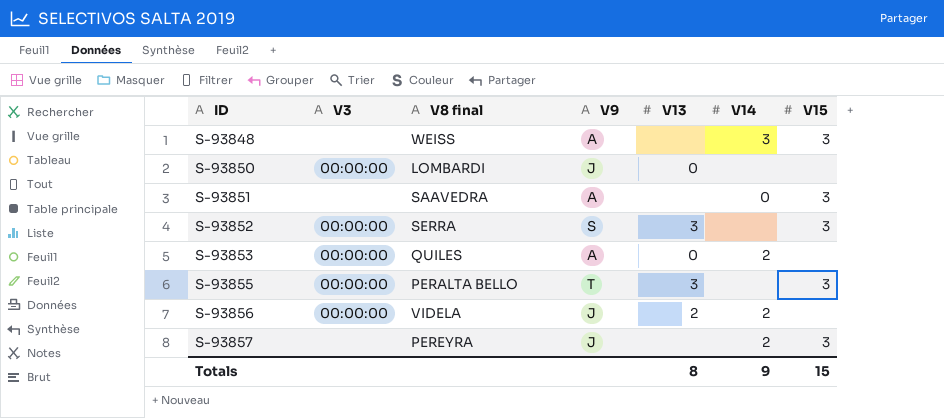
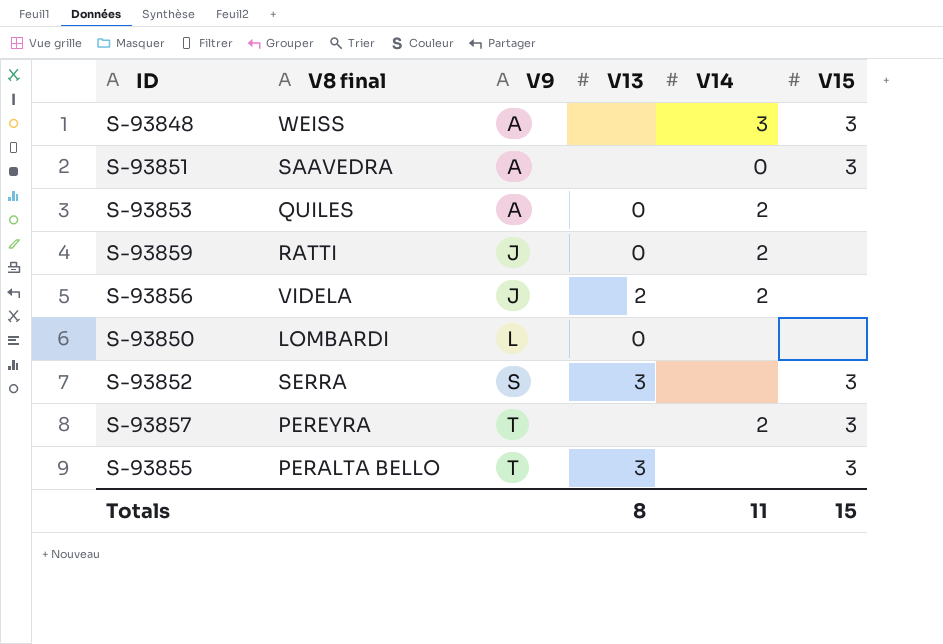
row order: ID ascending -> V9 ascending
column V3 | position: 2 -> none
row S-93859: none -> RATTI | J | 0 | 2 | none
S-93850 | V9: J -> L
S-93857 | V9: J -> T
Totals | V14: 9 -> 11

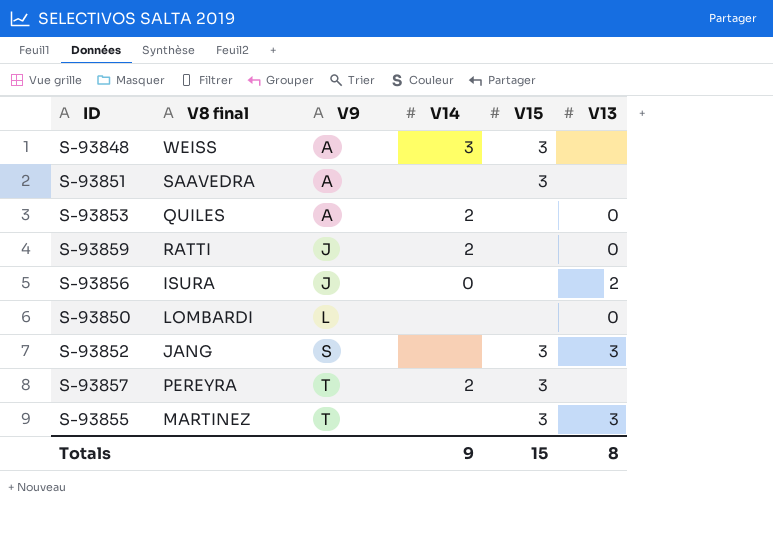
column V13 | position: 4 -> 6
S-93851 | V14: 0 -> none
S-93856 | V8 final: VIDELA -> ISURA
S-93856 | V14: 2 -> 0
S-93852 | V8 final: SERRA -> JANG
S-93855 | V8 final: PERALTA BELLO -> MARTINEZ
Totals | V14: 11 -> 9

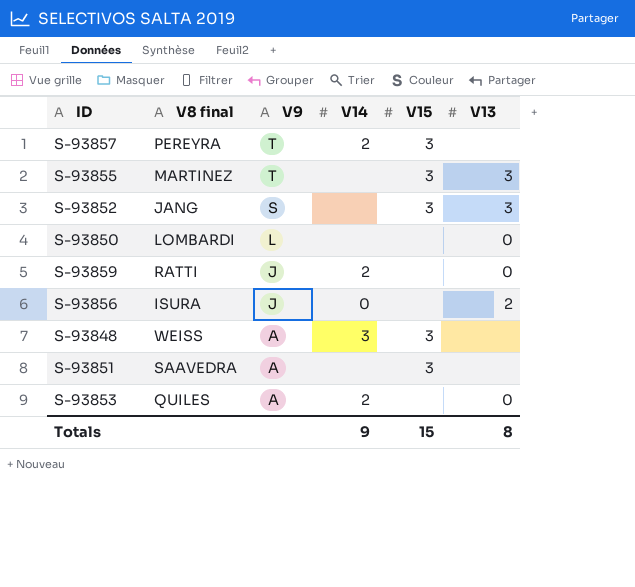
row order: V9 ascending -> V9 descending

